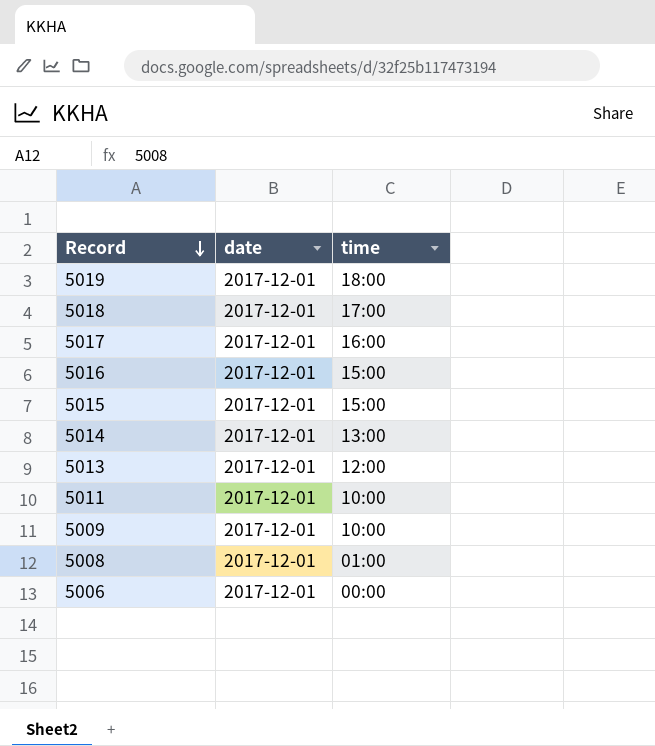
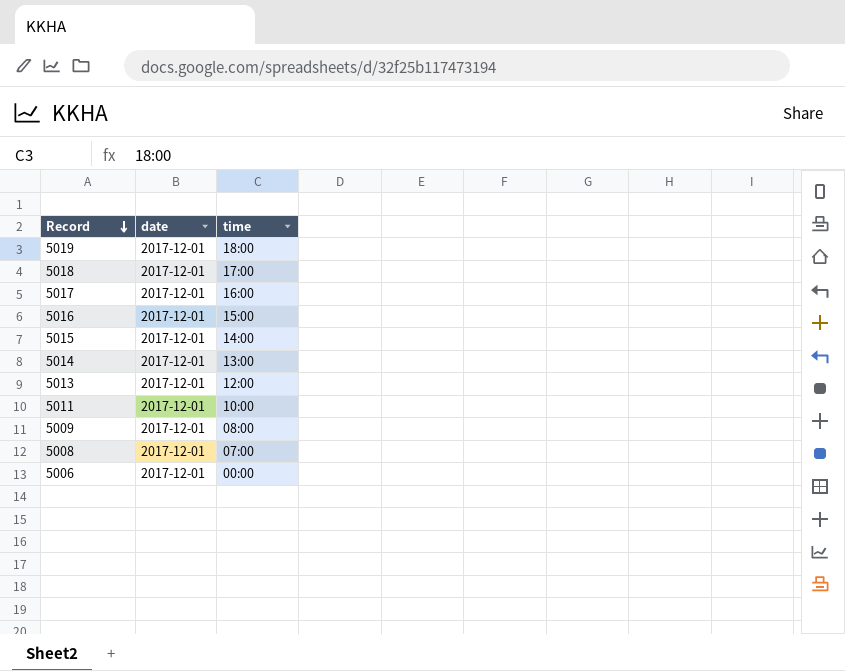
5015 | time: 15:00 -> 14:00
5009 | time: 10:00 -> 08:00
5008 | time: 01:00 -> 07:00

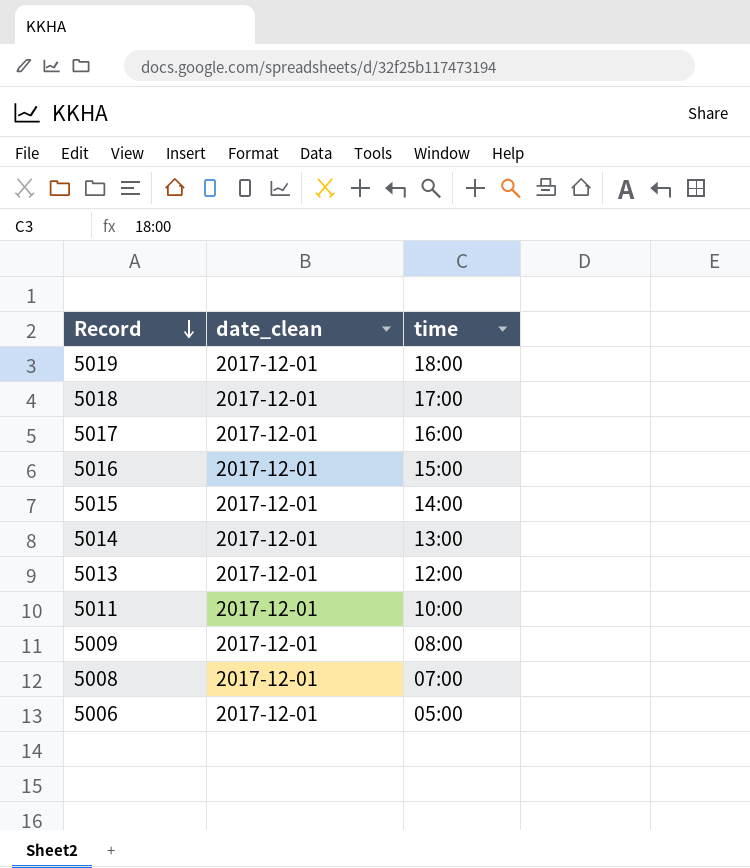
column name: date -> date_clean
5006 | time: 00:00 -> 05:00

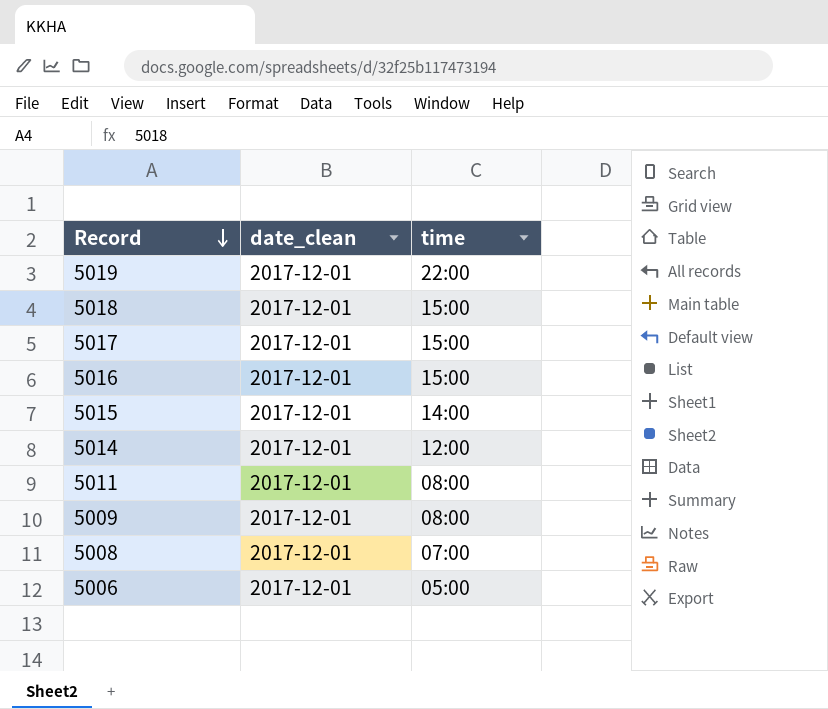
row 5013: 2017-12-01 | 12:00 -> none
5019 | time: 18:00 -> 22:00
5018 | time: 17:00 -> 15:00
5017 | time: 16:00 -> 15:00
5014 | time: 13:00 -> 12:00
5011 | time: 10:00 -> 08:00

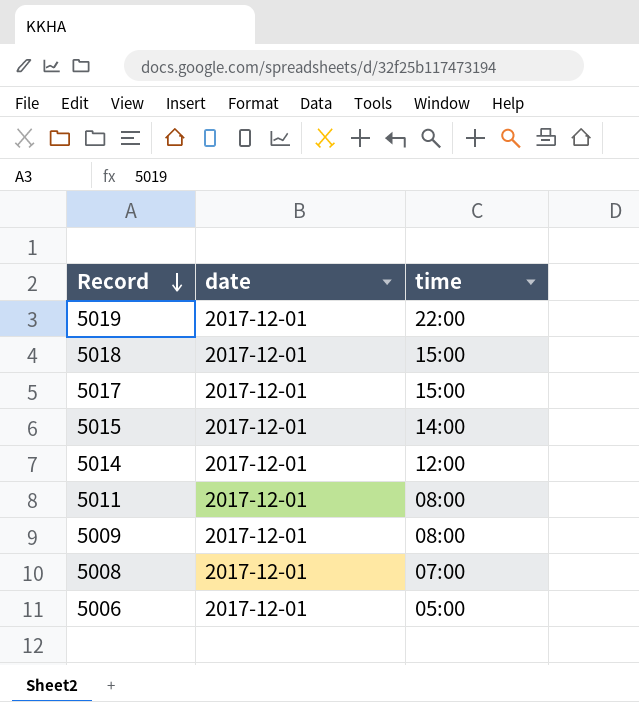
column name: date_clean -> date
row 5016: 2017-12-01 | 15:00 -> none

